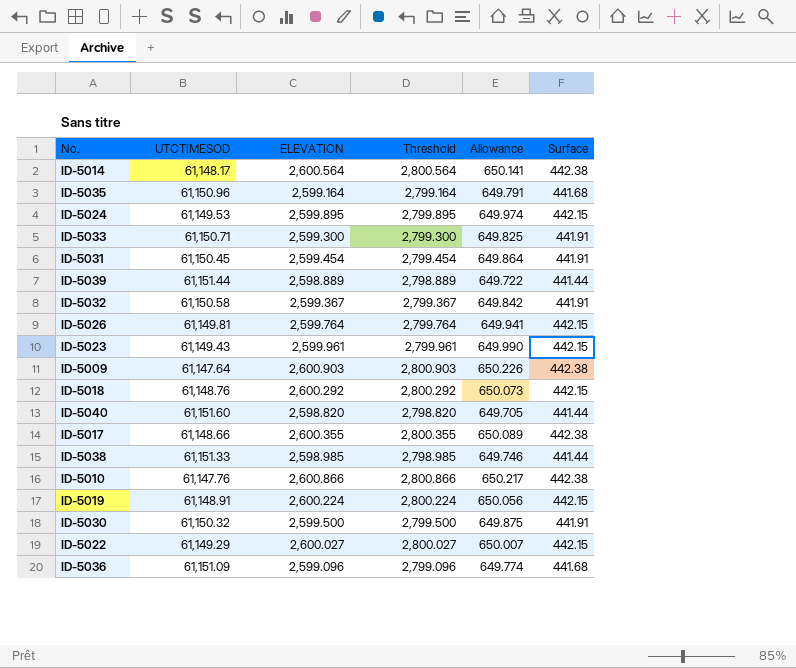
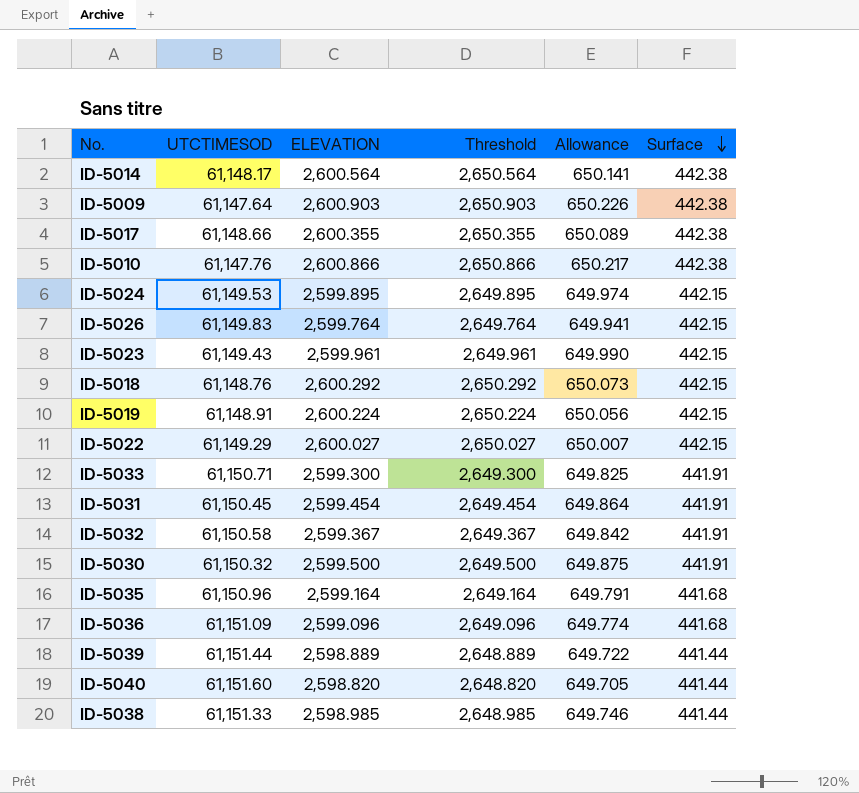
row order: none -> Surface descending
column Threshold | formula: [ELEVATION] + 200 -> [ELEVATION] + 50
ID-5026 | UTCTIMESOD: 61,149.81 -> 61,149.83

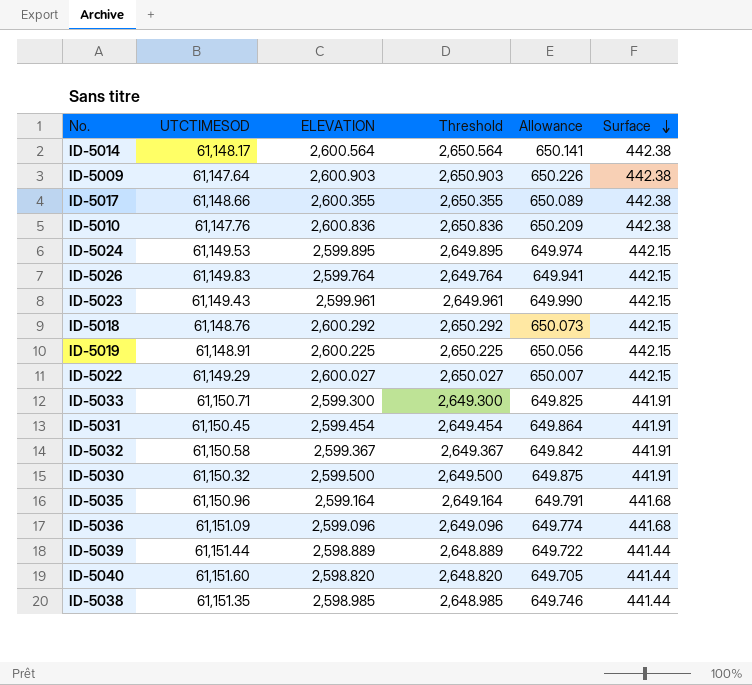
ID-5010 | ELEVATION: 2,600.866 -> 2,600.836
ID-5010 | Threshold: 2,650.866 -> 2,650.836
ID-5010 | Allowance: 650.217 -> 650.209
ID-5019 | ELEVATION: 2,600.224 -> 2,600.225
ID-5019 | Threshold: 2,650.224 -> 2,650.225
ID-5038 | UTCTIMESOD: 61,151.33 -> 61,151.35

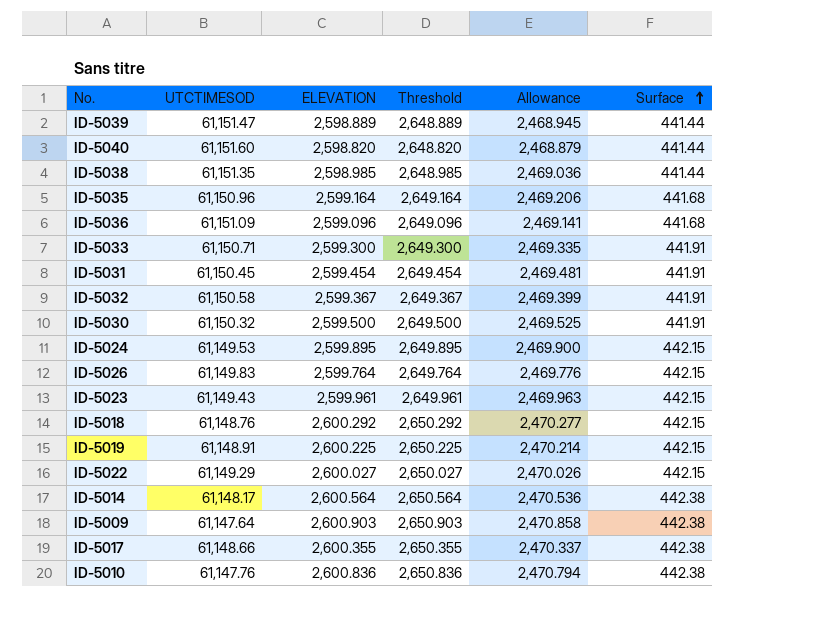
row order: Surface descending -> Surface ascending
column Allowance | formula: [ELEVATION] * 0.25 -> [ELEVATION] * 0.95
ID-5039 | UTCTIMESOD: 61,151.44 -> 61,151.47

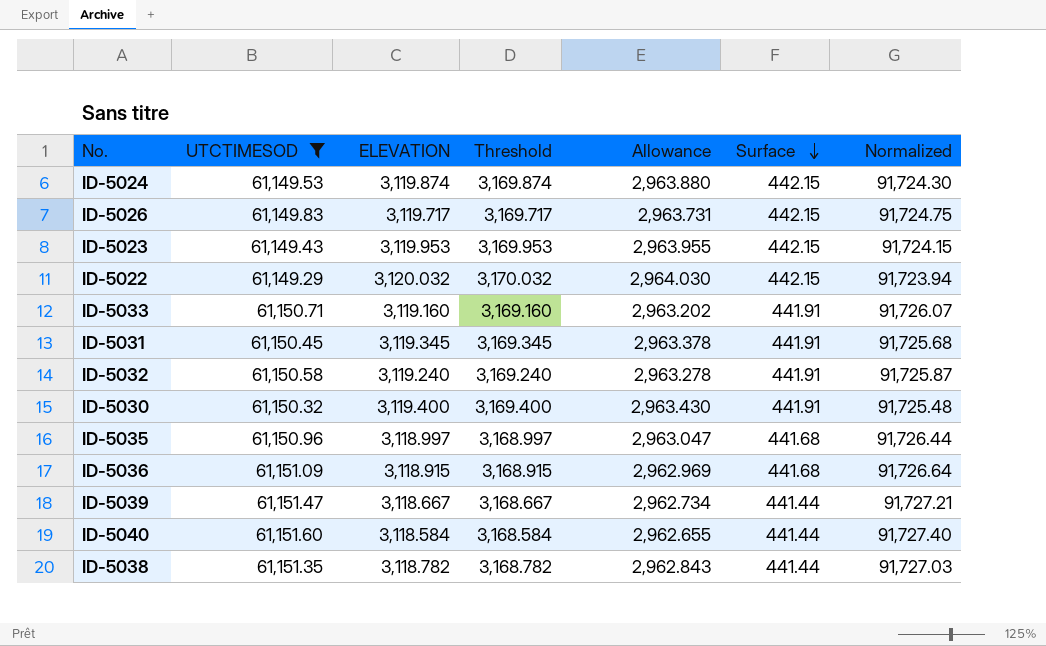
filter: none -> UTCTIMESOD >= 61,149.29
row order: Surface ascending -> Surface descending
column Normalized | formula: none -> [UTCTIMESOD] * 1.5
ID-5024 | ELEVATION: 2,599.895 -> 3,119.874
ID-5024 | Threshold: 2,649.895 -> 3,169.874
ID-5024 | Allowance: 2,469.900 -> 2,963.880
ID-5026 | ELEVATION: 2,599.764 -> 3,119.717
ID-5026 | Threshold: 2,649.764 -> 3,169.717
ID-5026 | Allowance: 2,469.776 -> 2,963.731
ID-5023 | ELEVATION: 2,599.961 -> 3,119.953
ID-5023 | Threshold: 2,649.961 -> 3,169.953
ID-5023 | Allowance: 2,469.963 -> 2,963.955
ID-5022 | ELEVATION: 2,600.027 -> 3,120.032
ID-5022 | Threshold: 2,650.027 -> 3,170.032
ID-5022 | Allowance: 2,470.026 -> 2,964.030
ID-5033 | ELEVATION: 2,599.300 -> 3,119.160
ID-5033 | Threshold: 2,649.300 -> 3,169.160
ID-5033 | Allowance: 2,469.335 -> 2,963.202
ID-5031 | ELEVATION: 2,599.454 -> 3,119.345
ID-5031 | Threshold: 2,649.454 -> 3,169.345
ID-5031 | Allowance: 2,469.481 -> 2,963.378
ID-5032 | ELEVATION: 2,599.367 -> 3,119.240
ID-5032 | Threshold: 2,649.367 -> 3,169.240
ID-5032 | Allowance: 2,469.399 -> 2,963.278
ID-5030 | ELEVATION: 2,599.500 -> 3,119.400
ID-5030 | Threshold: 2,649.500 -> 3,169.400
ID-5030 | Allowance: 2,469.525 -> 2,963.430
ID-5035 | ELEVATION: 2,599.164 -> 3,118.997
ID-5035 | Threshold: 2,649.164 -> 3,168.997
ID-5035 | Allowance: 2,469.206 -> 2,963.047
ID-5036 | ELEVATION: 2,599.096 -> 3,118.915
ID-5036 | Threshold: 2,649.096 -> 3,168.915
ID-5036 | Allowance: 2,469.141 -> 2,962.969
ID-5039 | ELEVATION: 2,598.889 -> 3,118.667
ID-5039 | Threshold: 2,648.889 -> 3,168.667
ID-5039 | Allowance: 2,468.945 -> 2,962.734
ID-5040 | ELEVATION: 2,598.820 -> 3,118.584
ID-5040 | Threshold: 2,648.820 -> 3,168.584
ID-5040 | Allowance: 2,468.879 -> 2,962.655
ID-5038 | ELEVATION: 2,598.985 -> 3,118.782
ID-5038 | Threshold: 2,648.985 -> 3,168.782
ID-5038 | Allowance: 2,469.036 -> 2,962.843

